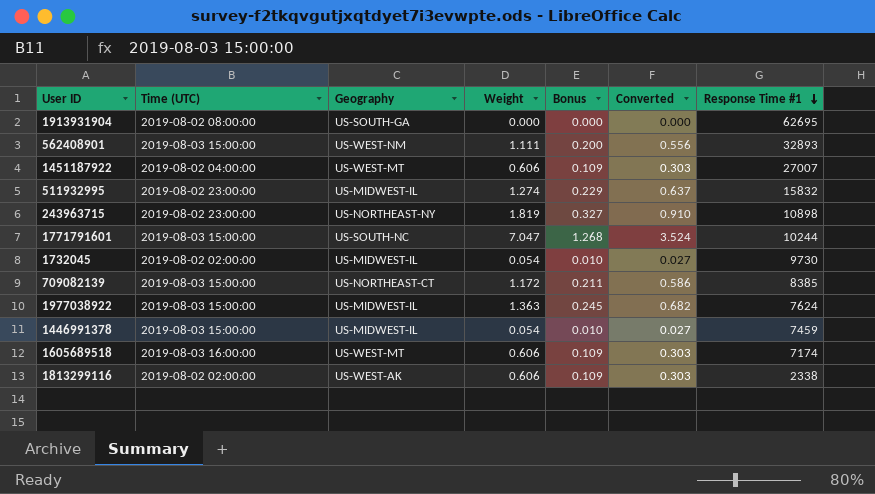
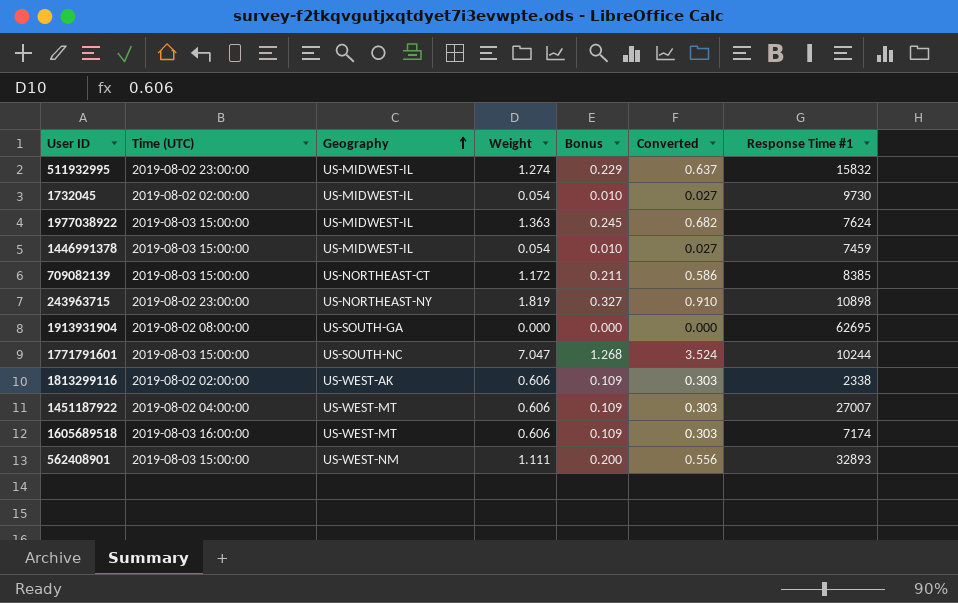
row order: Response Time #1 descending -> Geography ascending

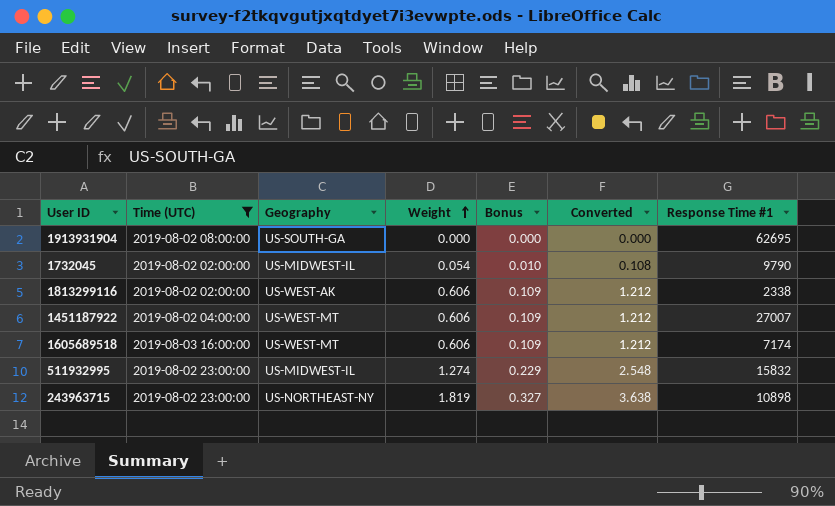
filter: none -> Time (UTC) != 2019-08-03 15:00:00
row order: Geography ascending -> Weight ascending
column Converted | formula: [Weight] * 0.5 -> [Weight] * 2
1732045 | Response Time #1: 9730 -> 9790

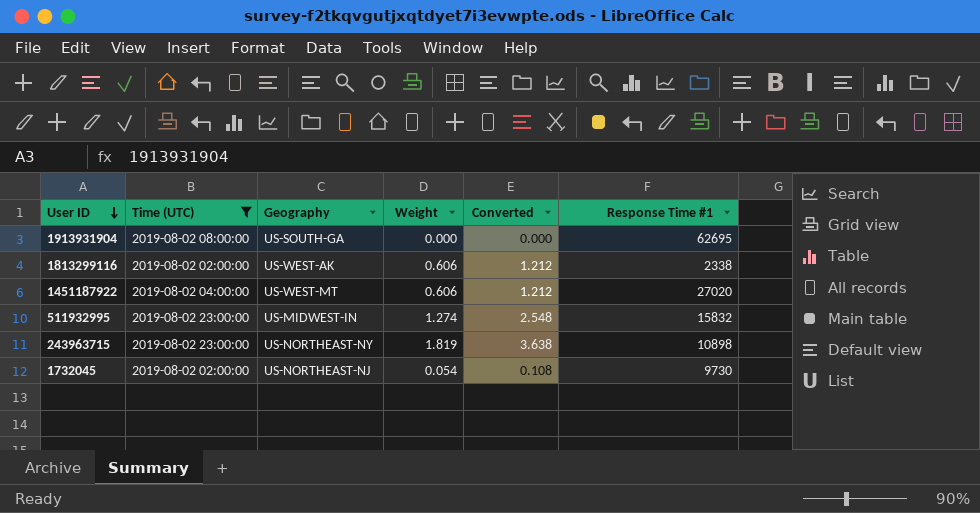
row order: Weight ascending -> User ID descending
column Bonus | formula: [Weight] * 0.18 -> none
row 1605689518: 2019-08-03 16:00:00 | US-WEST-MT | 0.606 | 0.109 | 1.212 | 7174 -> none
1451187922 | Response Time #1: 27007 -> 27020
511932995 | Geography: US-MIDWEST-IL -> US-MIDWEST-IN
1732045 | Geography: US-MIDWEST-IL -> US-NORTHEAST-NJ
1732045 | Response Time #1: 9790 -> 9730

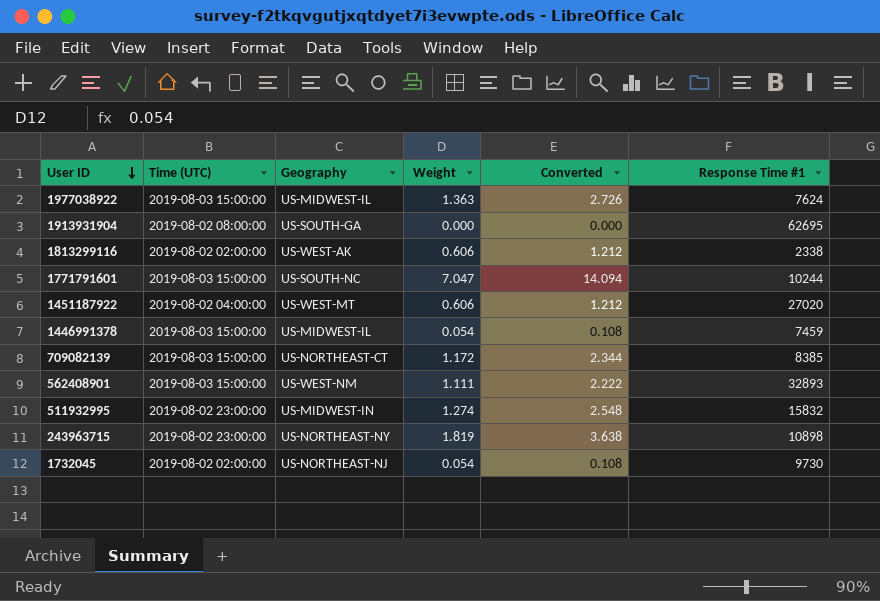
filter: Time (UTC) != 2019-08-03 15:00:00 -> none

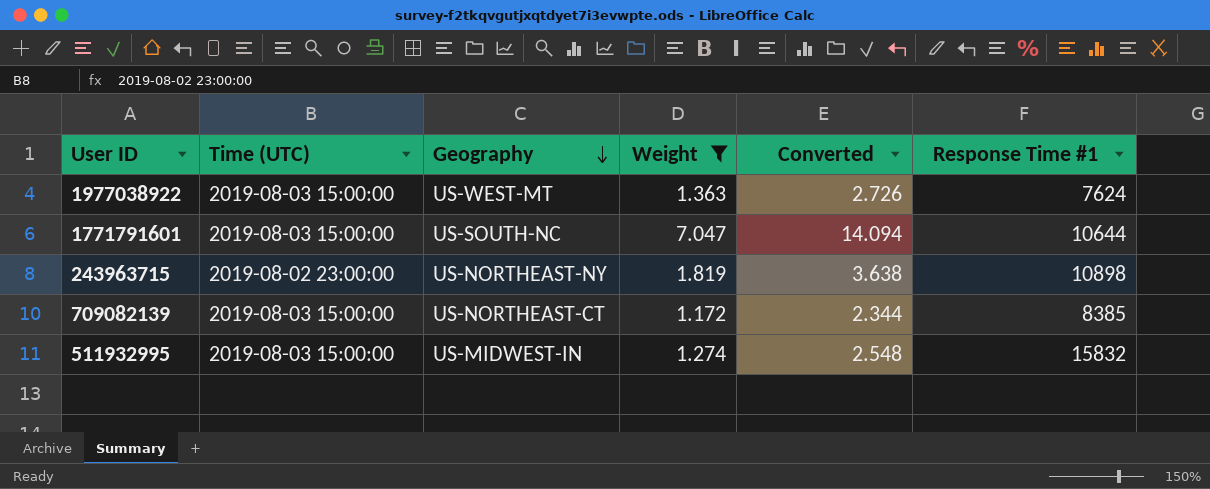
filter: none -> Weight >= 1.172
row order: User ID descending -> Geography descending
1977038922 | Geography: US-MIDWEST-IL -> US-WEST-MT
1771791601 | Response Time #1: 10244 -> 10644
511932995 | Time (UTC): 2019-08-02 23:00:00 -> 2019-08-03 15:00:00

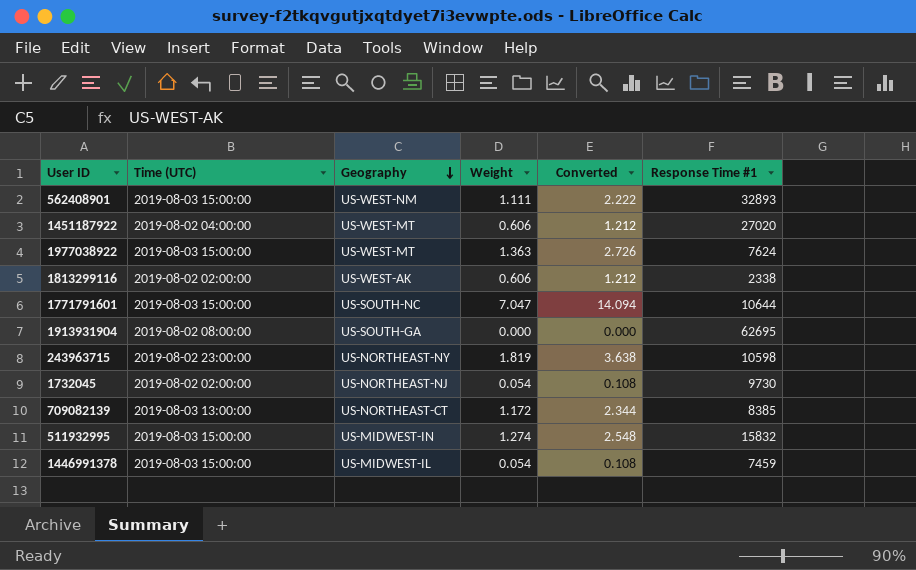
filter: Weight >= 1.172 -> none
243963715 | Response Time #1: 10898 -> 10598
709082139 | Time (UTC): 2019-08-03 15:00:00 -> 2019-08-03 13:00:00

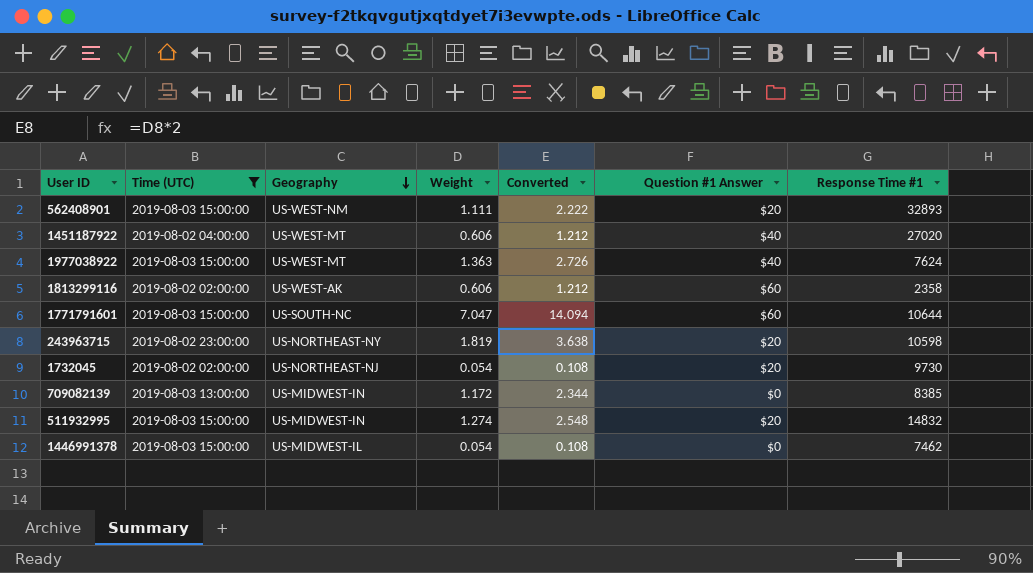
filter: none -> Time (UTC) != 2019-08-02 08:00:00
column Question #1 Answer | position: none -> 6
1813299116 | Response Time #1: 2338 -> 2358
709082139 | Geography: US-NORTHEAST-CT -> US-MIDWEST-IN
511932995 | Response Time #1: 15832 -> 14832
1446991378 | Response Time #1: 7459 -> 7462

